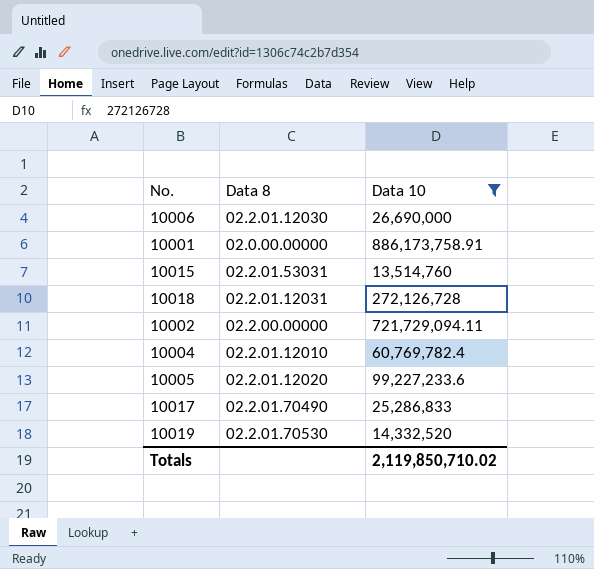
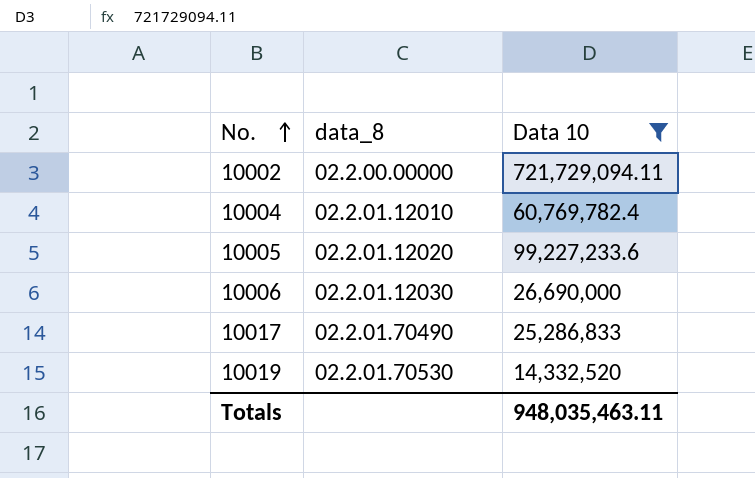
row order: none -> No. ascending
column name: Data 8 -> data_8
row 10001: 02.0.00.00000 | 886,173,758.91 -> none
row 10015: 02.2.01.53031 | 13,514,760 -> none
row 10018: 02.2.01.12031 | 272,126,728 -> none
Totals | Data 10: 2,119,850,710.02 -> 948,035,463.11

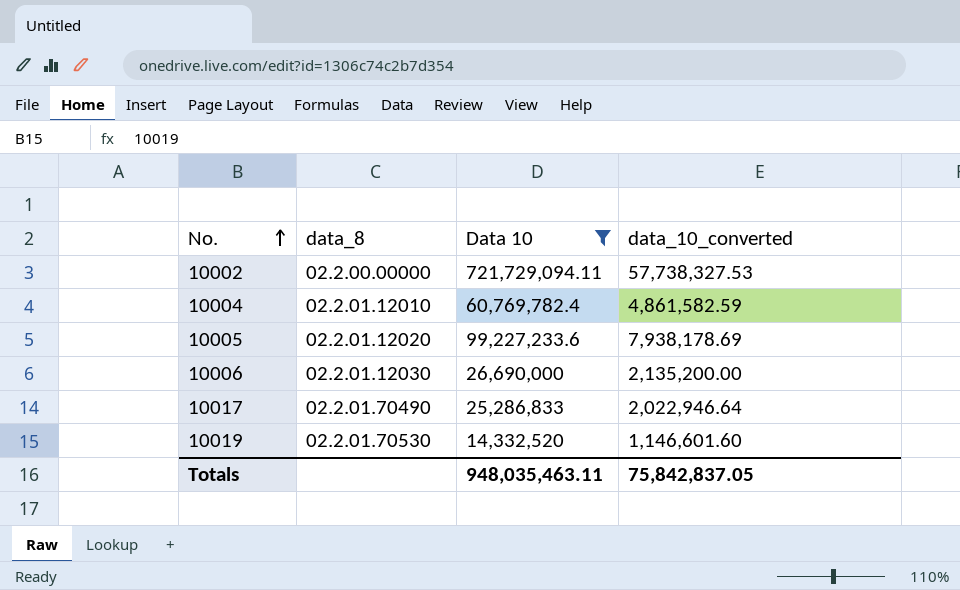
column data_10_converted | formula: none -> [Data 10] * 0.08

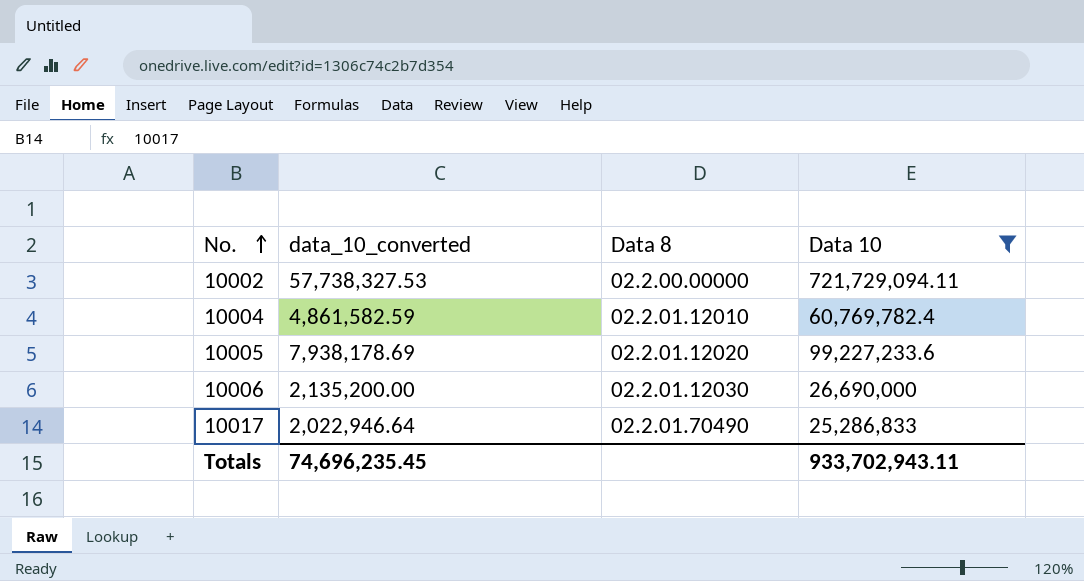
column data_10_converted | position: 4 -> 2
column name: data_8 -> Data 8
row 10019: 02.2.01.70530 | 14,332,520 | 1,146,601.60 -> none
Totals | data_10_converted: 75,842,837.05 -> 74,696,235.45
Totals | Data 10: 948,035,463.11 -> 933,702,943.11

